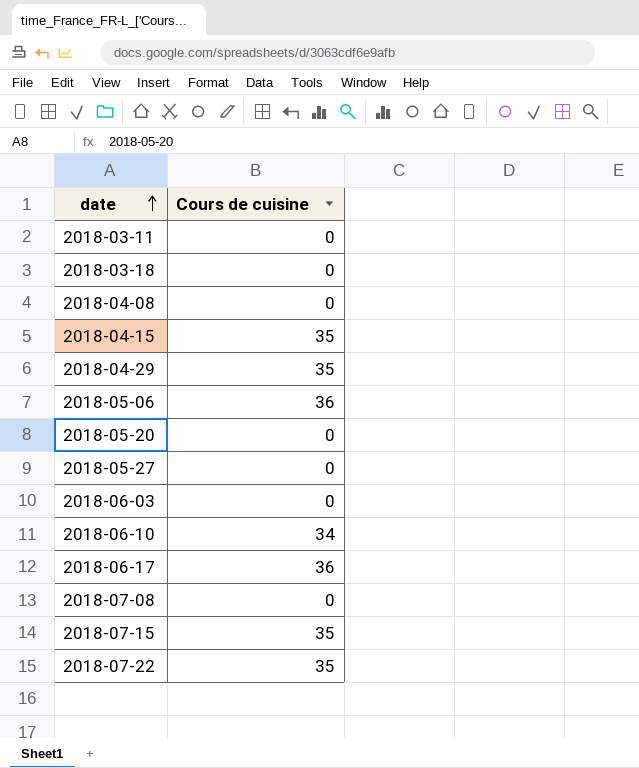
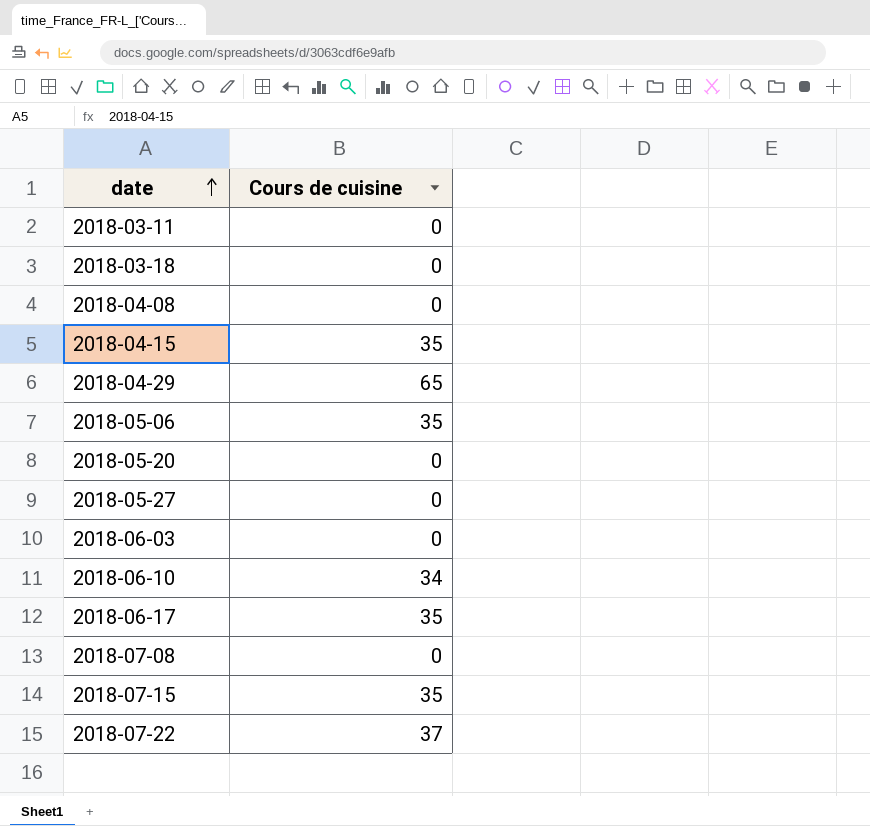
2018-04-29 | Cours de cuisine: 35 -> 65
2018-05-06 | Cours de cuisine: 36 -> 35
2018-06-17 | Cours de cuisine: 36 -> 35
2018-07-22 | Cours de cuisine: 35 -> 37

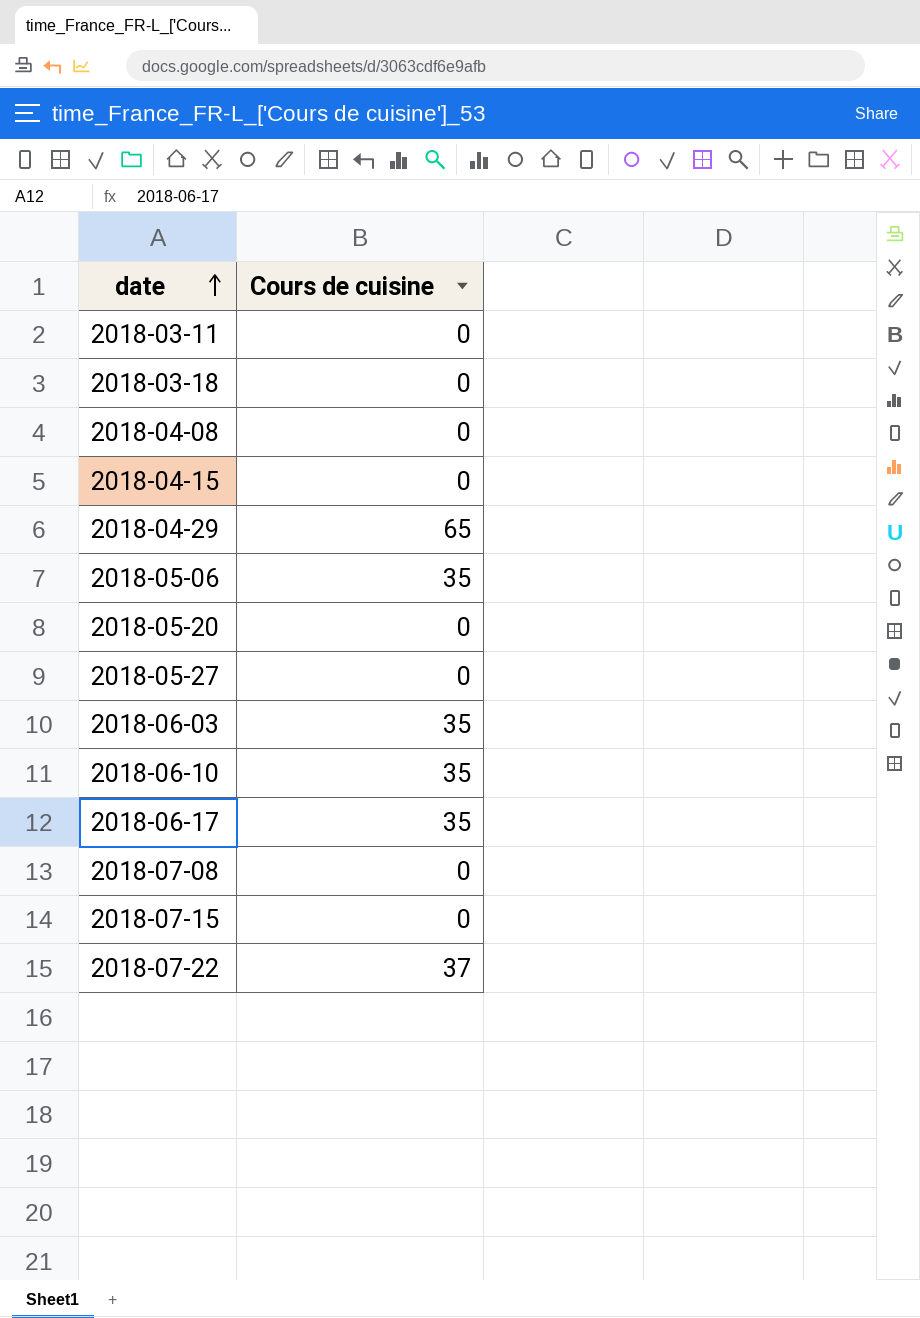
2018-04-15 | Cours de cuisine: 35 -> 0
2018-06-03 | Cours de cuisine: 0 -> 35
2018-06-10 | Cours de cuisine: 34 -> 35
2018-07-15 | Cours de cuisine: 35 -> 0

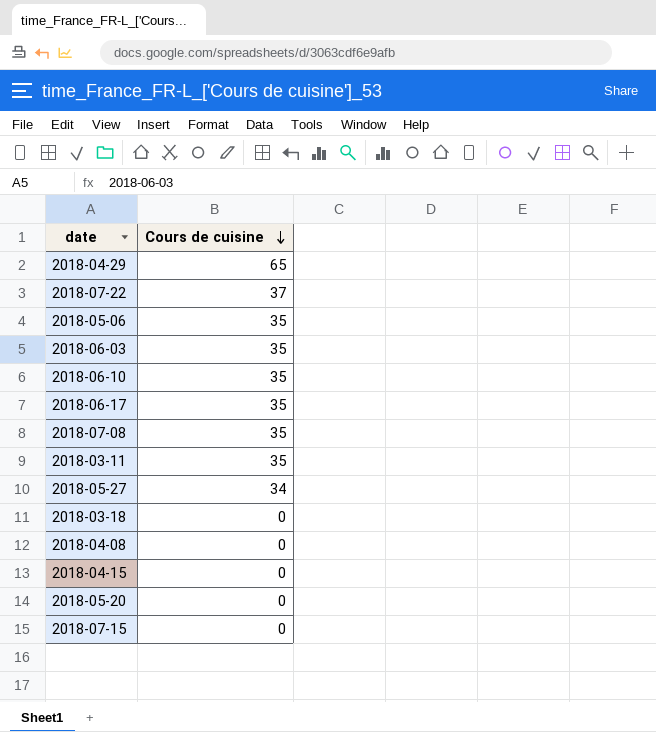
row order: date ascending -> Cours de cuisine descending
2018-07-08 | Cours de cuisine: 0 -> 35
2018-03-11 | Cours de cuisine: 0 -> 35
2018-05-27 | Cours de cuisine: 0 -> 34

